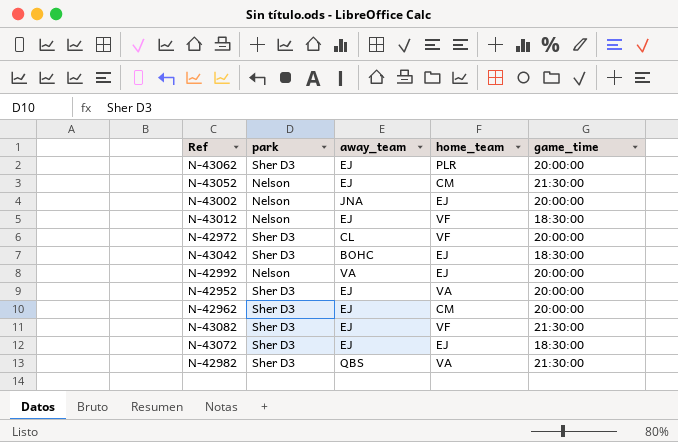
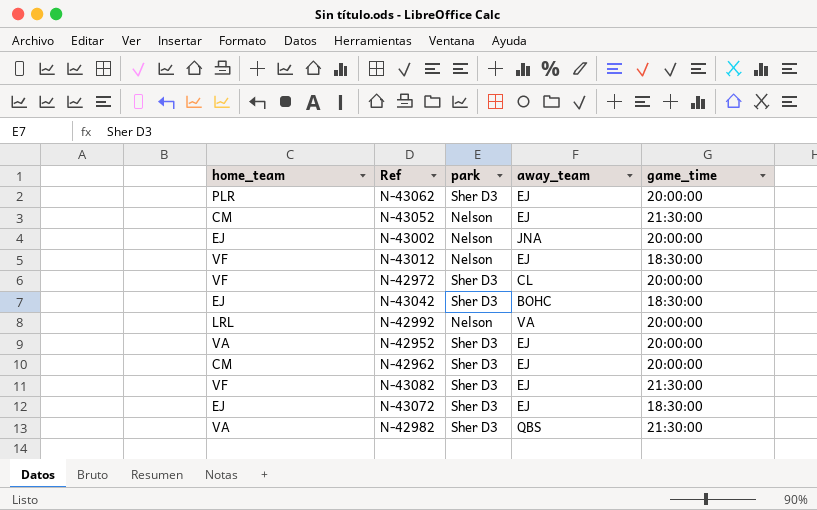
column home_team | position: 4 -> 1
N-42992 | home_team: EJ -> LRL

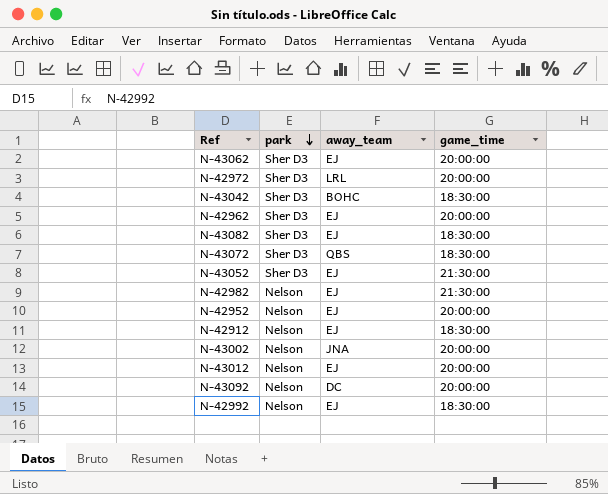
row order: none -> park descending
column home_team | position: 1 -> none
N-42972 | away_team: CL -> LRL
N-43082 | game_time: 21:30:00 -> 18:30:00
N-43072 | away_team: EJ -> QBS
N-43052 | park: Nelson -> Sher D3
N-42982 | park: Sher D3 -> Nelson
N-42982 | away_team: QBS -> EJ
N-42952 | park: Sher D3 -> Nelson
row N-42912: none -> Nelson | EJ | 18:30:00
N-43012 | game_time: 18:30:00 -> 20:00:00
row N-43092: none -> Nelson | DC | 20:00:00
N-42992 | away_team: VA -> EJ
N-42992 | game_time: 20:00:00 -> 18:30:00

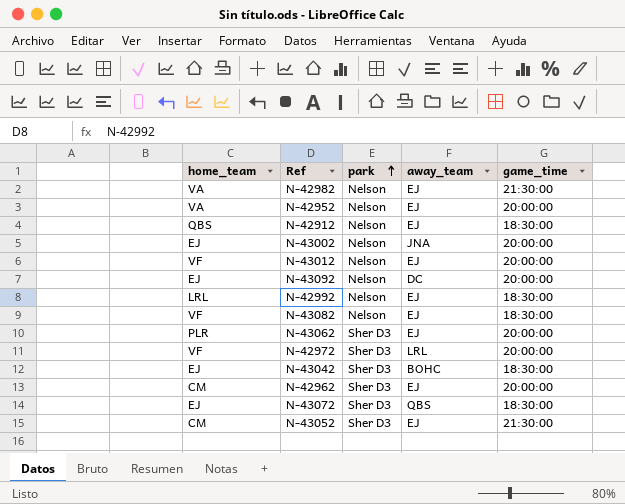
row order: park descending -> park ascending
column home_team | position: none -> 1
N-43082 | park: Sher D3 -> Nelson

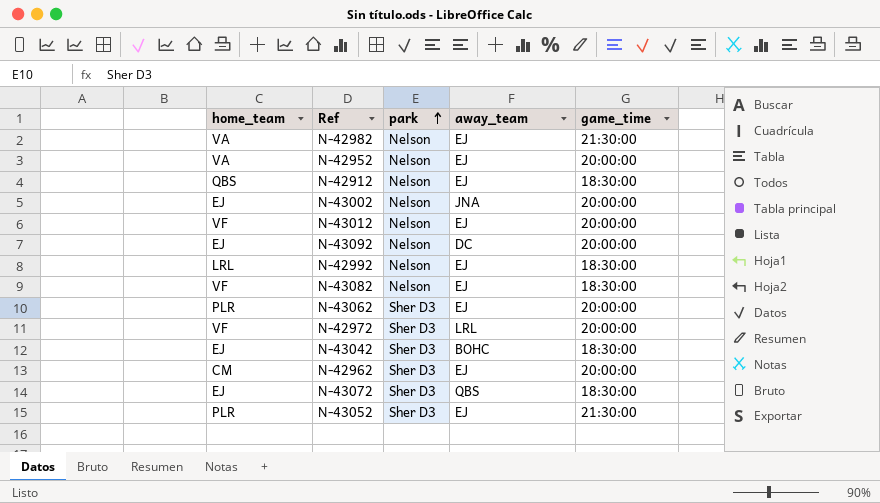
N-43052 | home_team: CM -> PLR

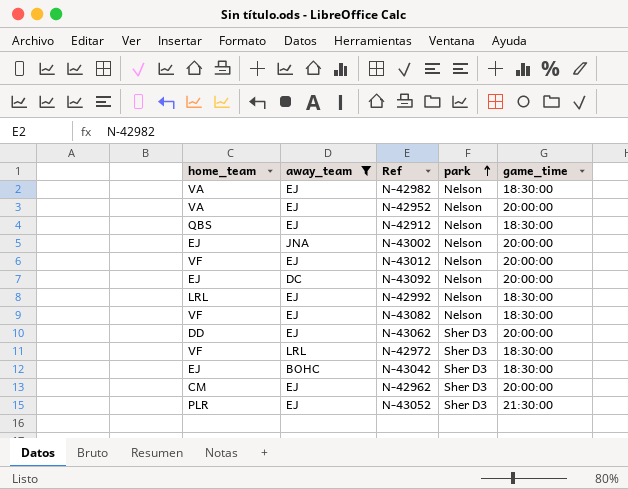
filter: none -> away_team != QBS
column away_team | position: 4 -> 2
N-42982 | game_time: 21:30:00 -> 18:30:00
N-43062 | home_team: PLR -> DD
N-42972 | game_time: 20:00:00 -> 18:30:00

